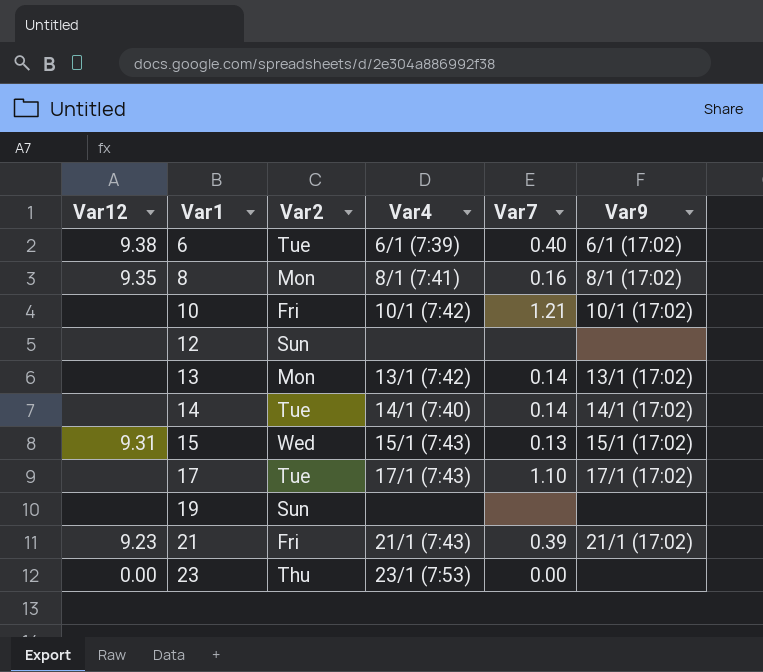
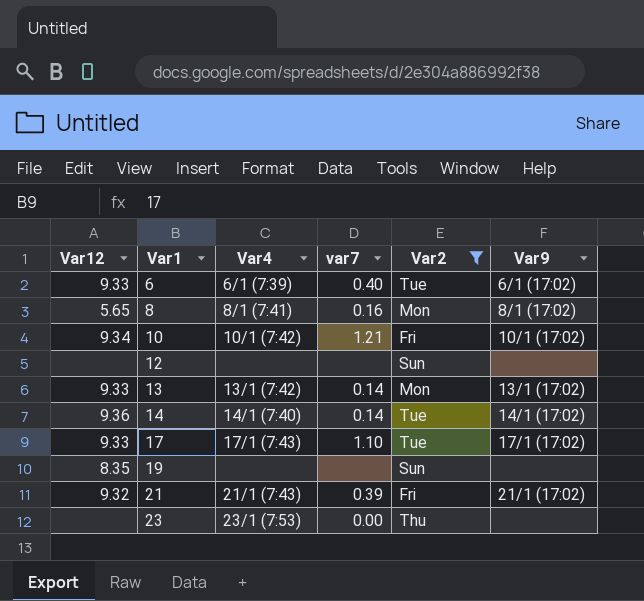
filter: none -> Var2 != Wed
column name: Var7 -> var7
column Var2 | position: 3 -> 5
6 | Var12: 9.38 -> 9.33
8 | Var12: 9.35 -> 5.65
10 | Var12: none -> 9.34
13 | Var12: none -> 9.33
14 | Var12: none -> 9.36
17 | Var12: none -> 9.33
19 | Var12: none -> 8.35
21 | Var12: 9.23 -> 9.32
23 | Var12: 0.00 -> none

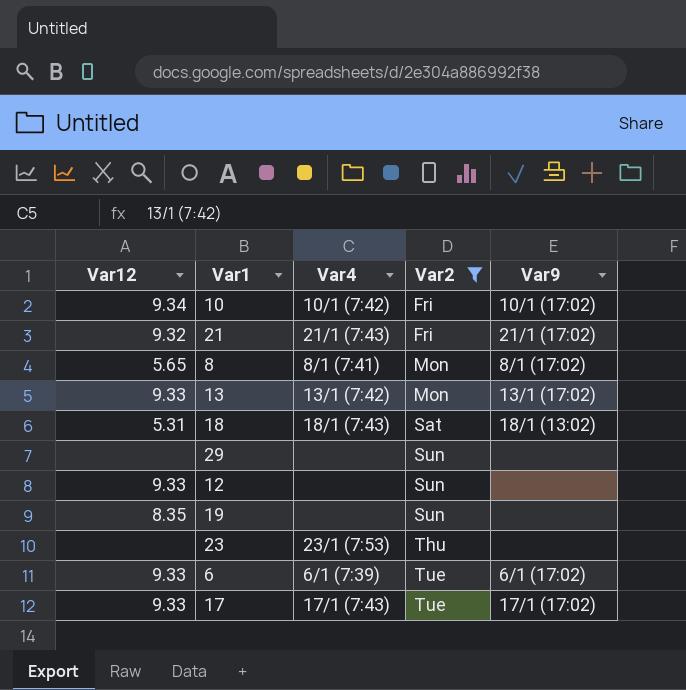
row order: Var1 ascending -> Var2 ascending
column var7 | position: 4 -> none
row 14: 9.36 | 14/1 (7:40) | 0.14 | Tue | 14/1 (17:02) -> none
row 18: none -> 5.31 | 18/1 (7:43) | Sat | 18/1 (13:02)
row 29: none -> none | none | Sun | none
12 | Var12: none -> 9.33

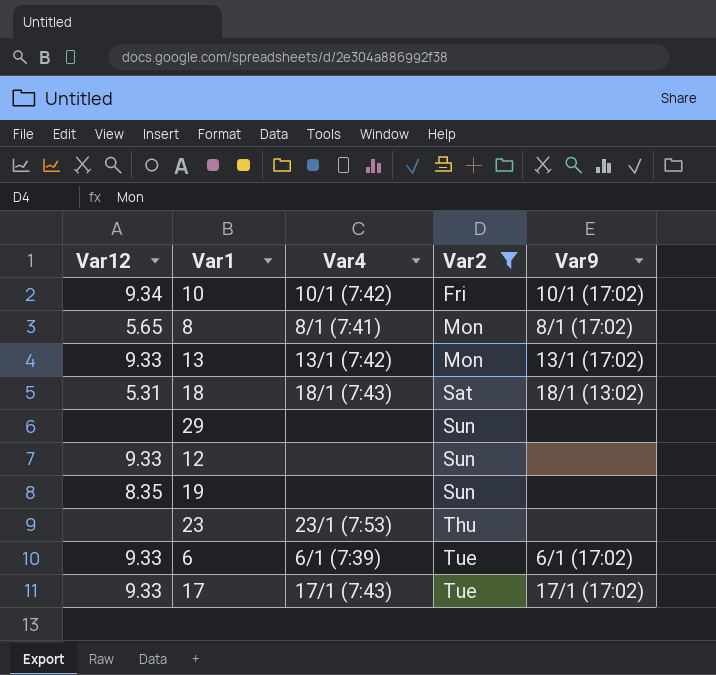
row 21: 9.32 | 21/1 (7:43) | Fri | 21/1 (17:02) -> none

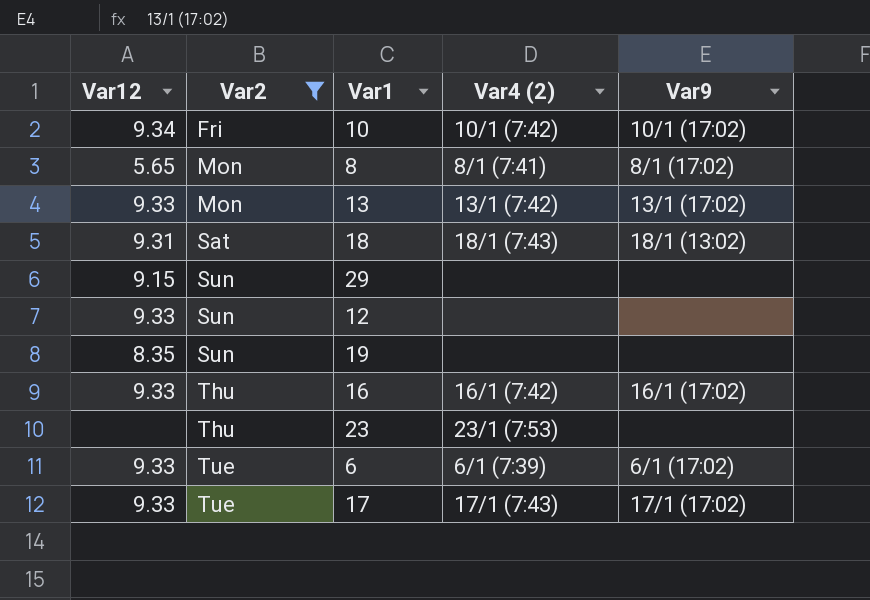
column Var2 | position: 4 -> 2
column name: Var4 -> Var4 (2)
18 | Var12: 5.31 -> 9.31
29 | Var12: none -> 9.15
row 16: none -> 9.33 | Thu | 16/1 (7:42) | 16/1 (17:02)

